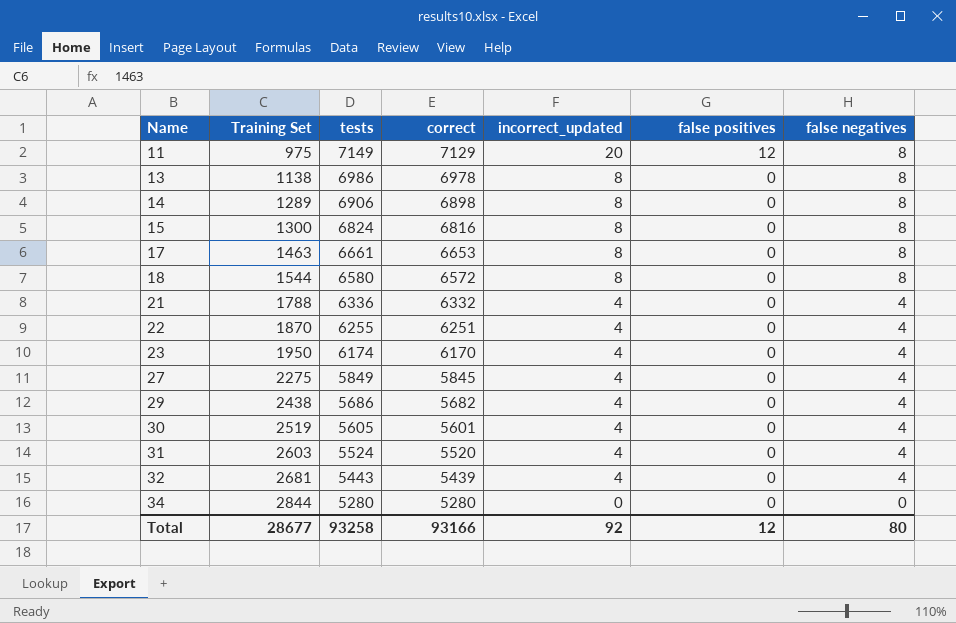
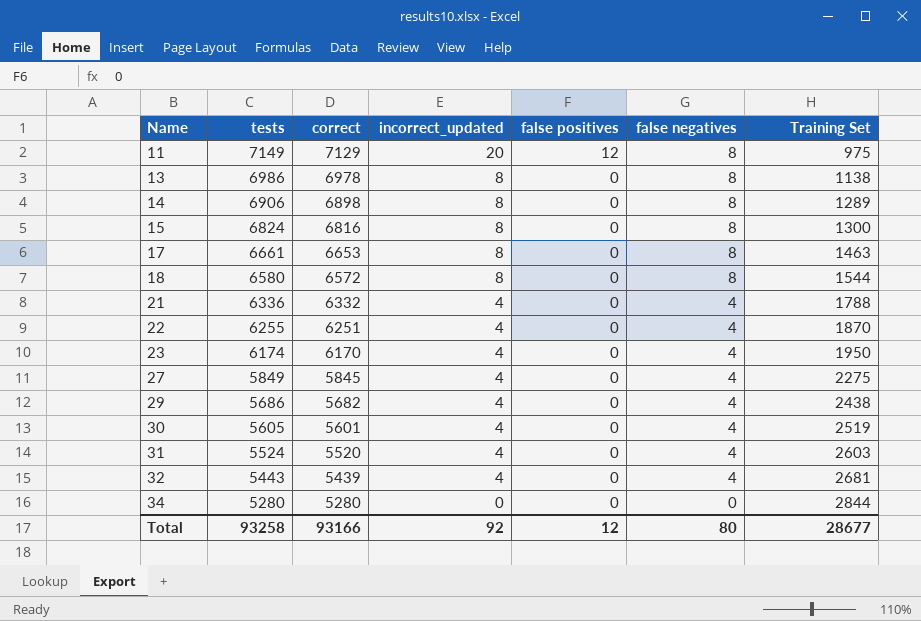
column Training Set | position: 2 -> 7

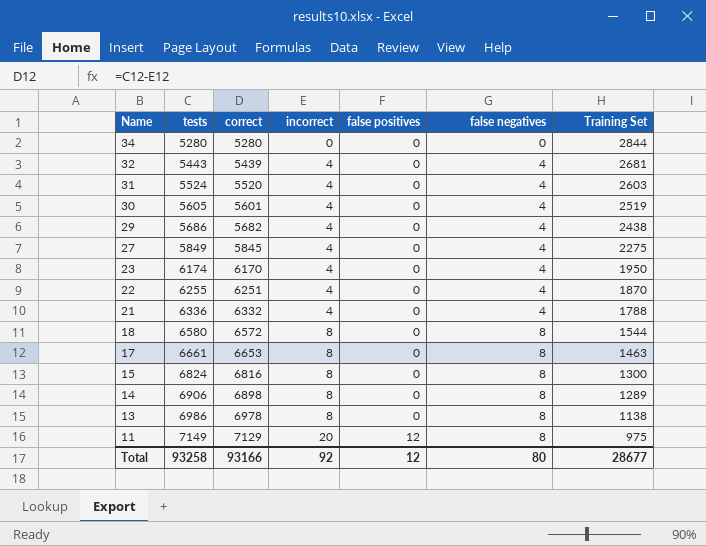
row order: Name ascending -> Name descending
column name: incorrect_updated -> incorrect

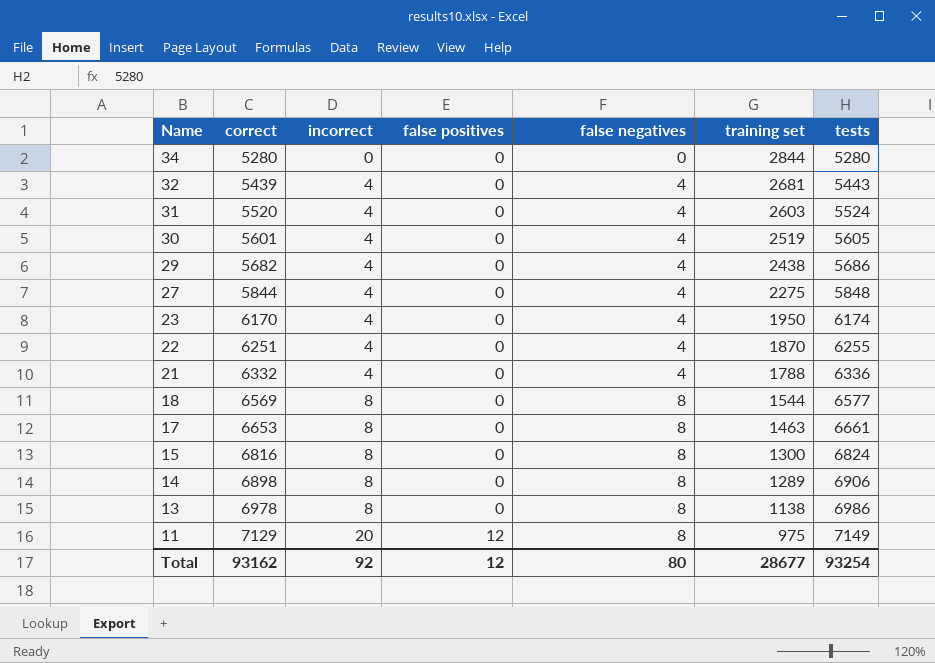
column name: Training Set -> training set
column tests | position: 2 -> 7
27 | correct: 5845 -> 5844
27 | tests: 5849 -> 5848
18 | correct: 6572 -> 6569
18 | tests: 6580 -> 6577
Total | correct: 93166 -> 93162
Total | tests: 93258 -> 93254

